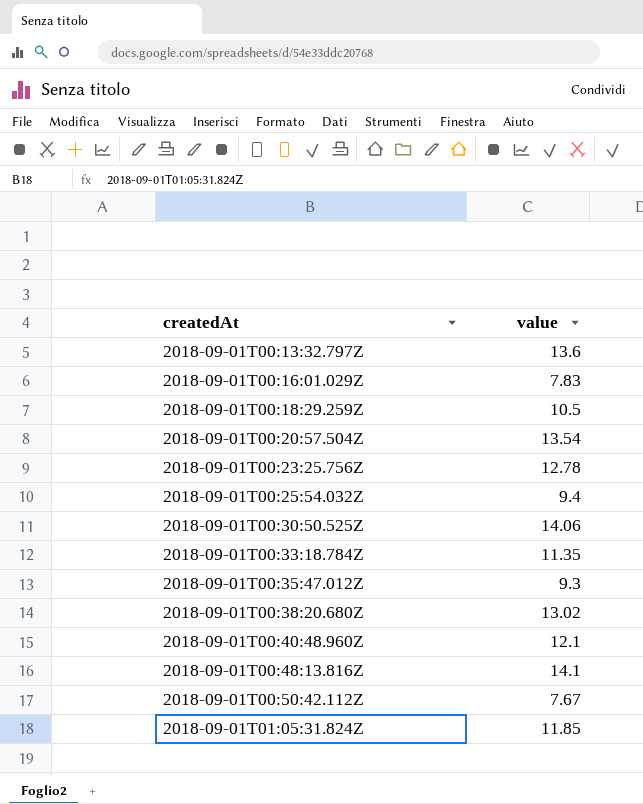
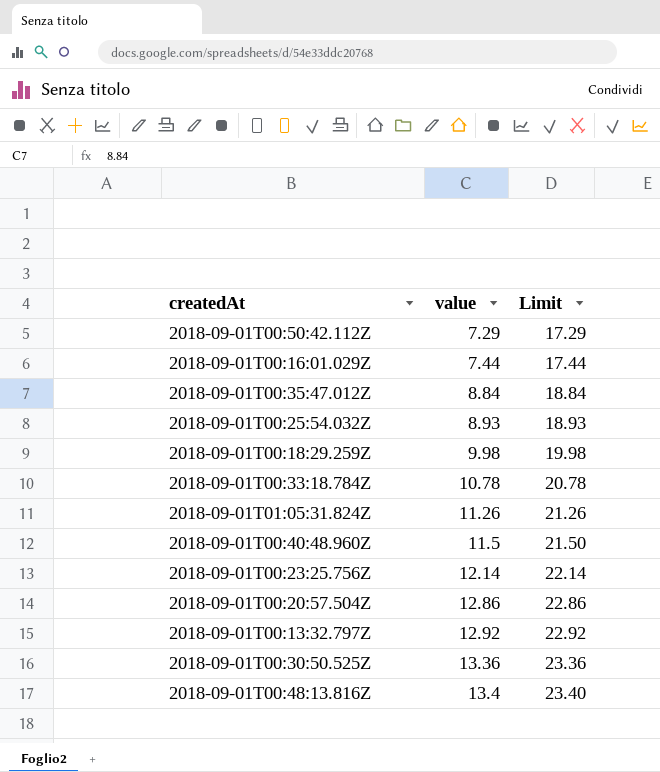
row order: createdAt ascending -> value ascending
column Limit | formula: none -> [value] + 10
row 2018-09-01T00:38:20.680Z: 13.02 -> none
2018-09-01T00:50:42.112Z | value: 7.67 -> 7.29
2018-09-01T00:16:01.029Z | value: 7.83 -> 7.44
2018-09-01T00:35:47.012Z | value: 9.3 -> 8.84
2018-09-01T00:25:54.032Z | value: 9.4 -> 8.93
2018-09-01T00:18:29.259Z | value: 10.5 -> 9.98
2018-09-01T00:33:18.784Z | value: 11.35 -> 10.78
2018-09-01T01:05:31.824Z | value: 11.85 -> 11.26
2018-09-01T00:40:48.960Z | value: 12.1 -> 11.5
2018-09-01T00:23:25.756Z | value: 12.78 -> 12.14
2018-09-01T00:20:57.504Z | value: 13.54 -> 12.86
2018-09-01T00:13:32.797Z | value: 13.6 -> 12.92
2018-09-01T00:30:50.525Z | value: 14.06 -> 13.36
2018-09-01T00:48:13.816Z | value: 14.1 -> 13.4

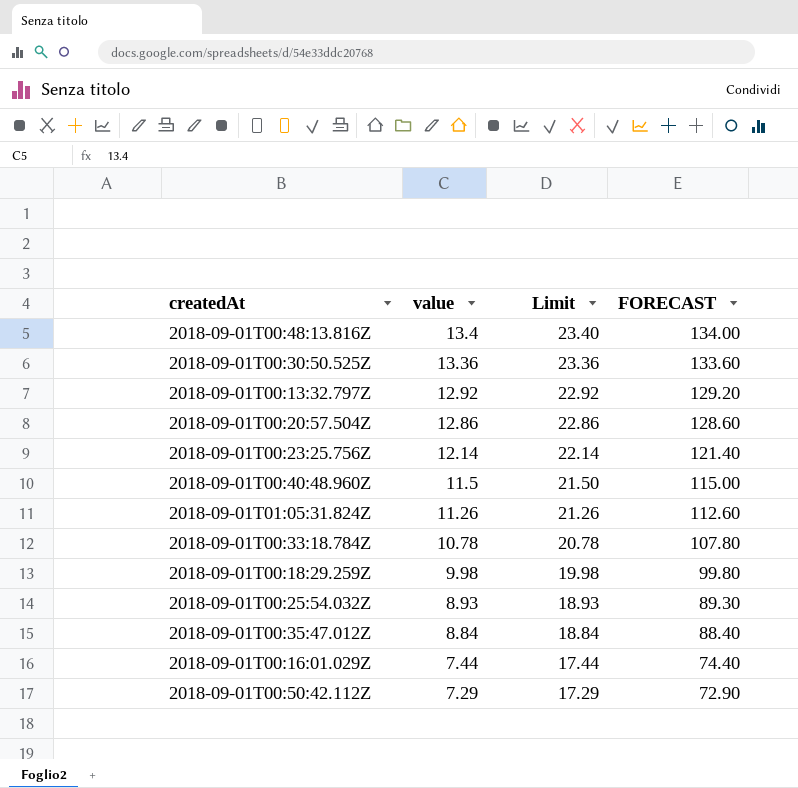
row order: value ascending -> value descending
column FORECAST | formula: none -> [value] * 10

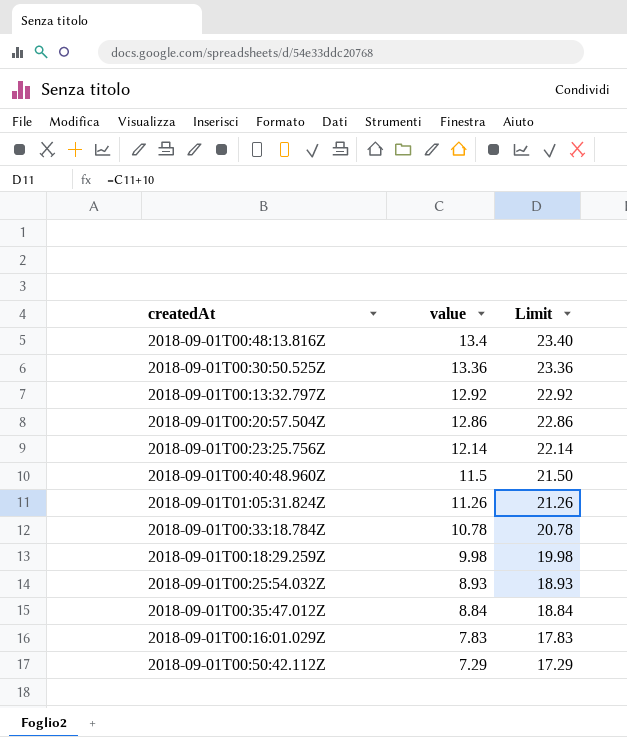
column FORECAST | formula: [value] * 10 -> none
2018-09-01T00:16:01.029Z | value: 7.44 -> 7.83
2018-09-01T00:16:01.029Z | Limit: 17.44 -> 17.83

